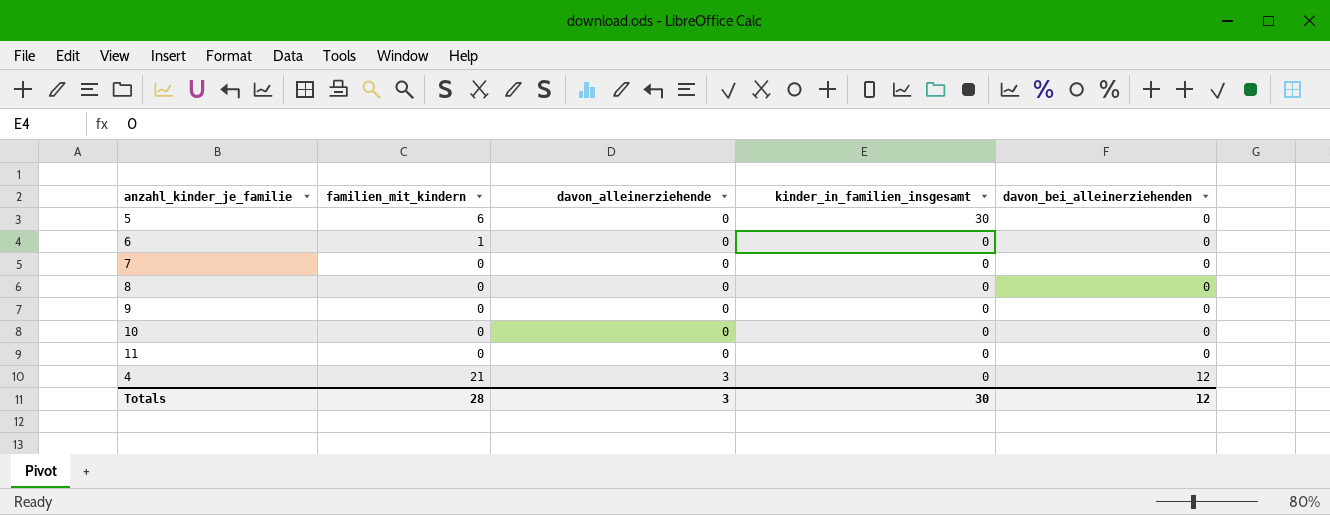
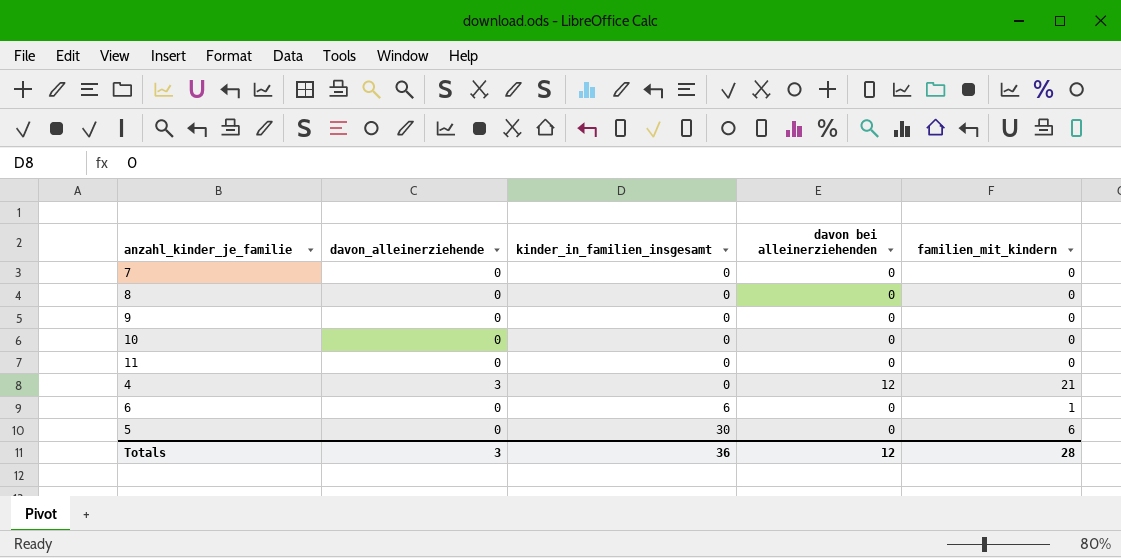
row order: davon_alleinerziehende ascending -> kinder_in_familien_insgesamt ascending
column name: davon_bei_alleinerziehenden -> davon bei alleinerziehenden
column familien_mit_kindern | position: 2 -> 5
6 | kinder_in_familien_insgesamt: 0 -> 6
Totals | kinder_in_familien_insgesamt: 30 -> 36

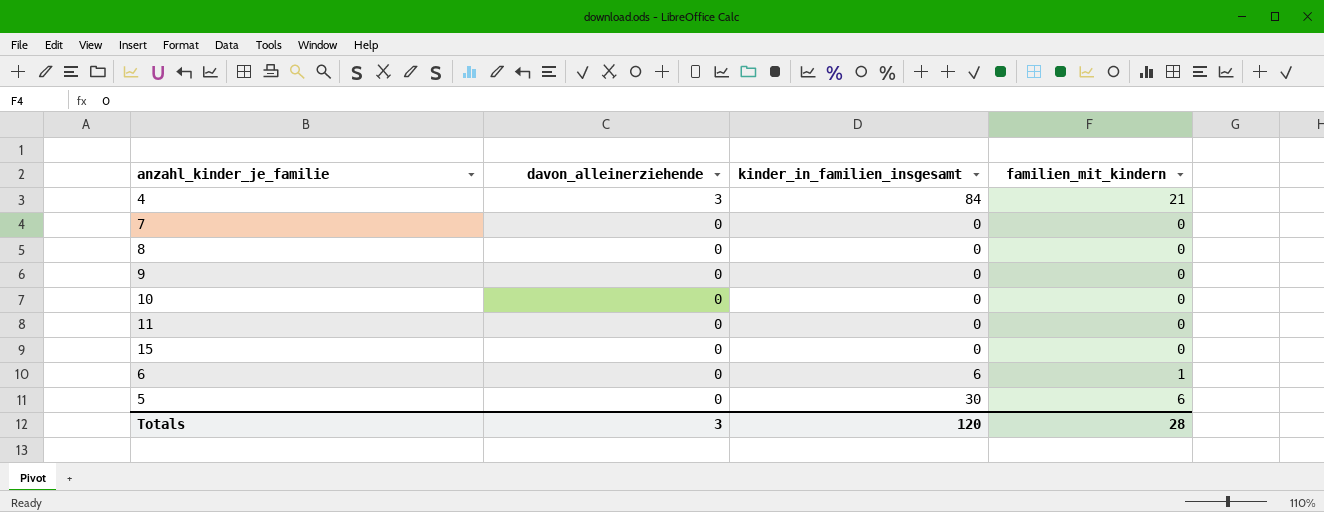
row order: kinder_in_familien_insgesamt ascending -> davon_alleinerziehende descending
column davon bei alleinerziehenden | position: 4 -> none
4 | kinder_in_familien_insgesamt: 0 -> 84
row 15: none -> 0 | 0 | 0
Totals | kinder_in_familien_insgesamt: 36 -> 120

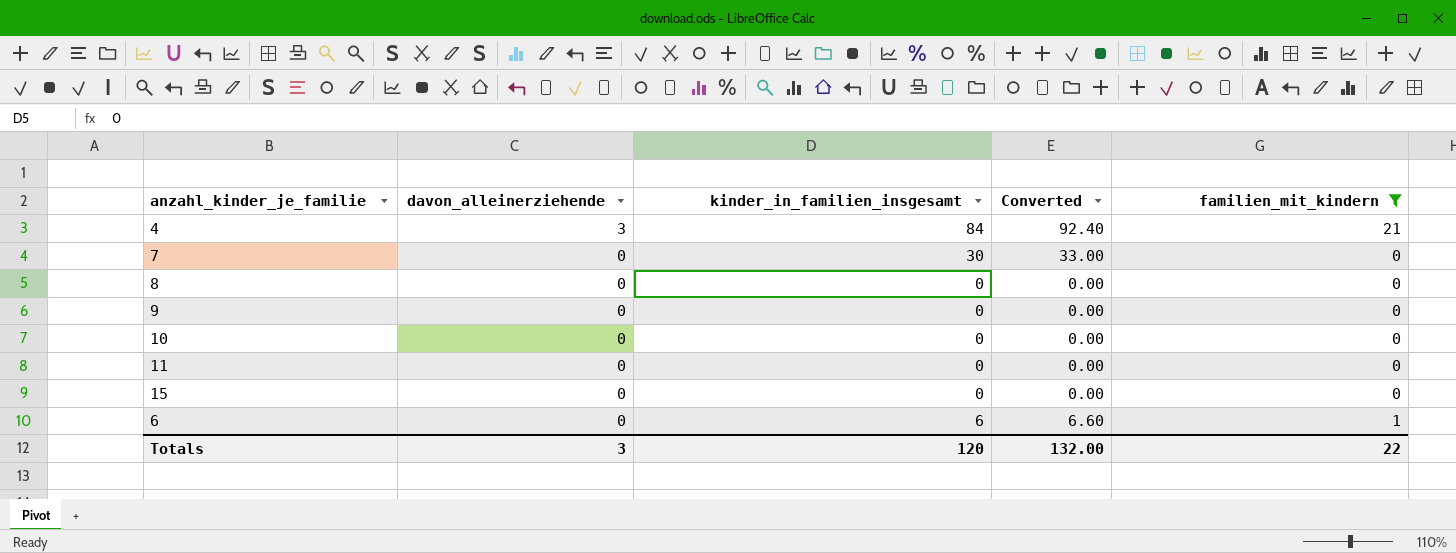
filter: none -> familien_mit_kindern != 6
column Converted | formula: none -> [kinder_in_familien_insgesamt] * 1.1
7 | kinder_in_familien_insgesamt: 0 -> 30
Totals | familien_mit_kindern: 28 -> 22

